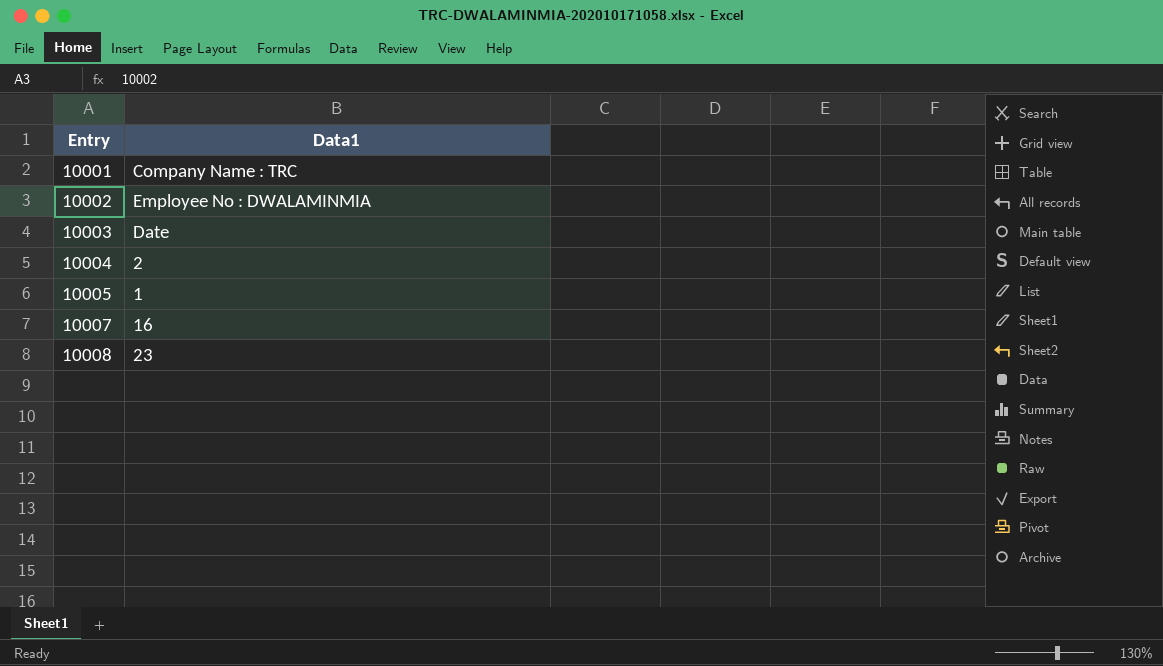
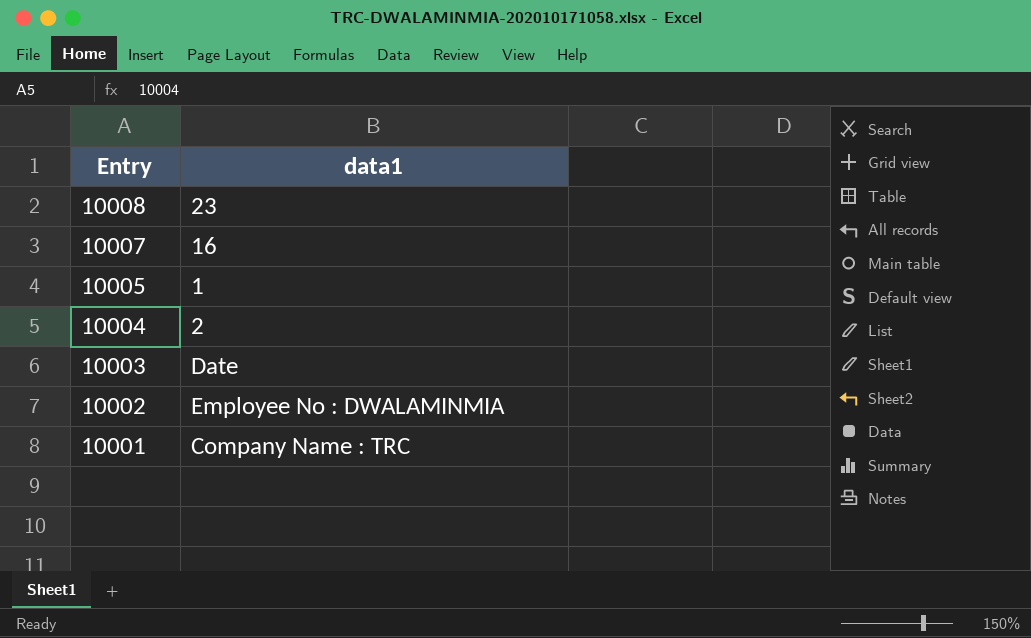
row order: Entry ascending -> Entry descending
column name: Data1 -> data1

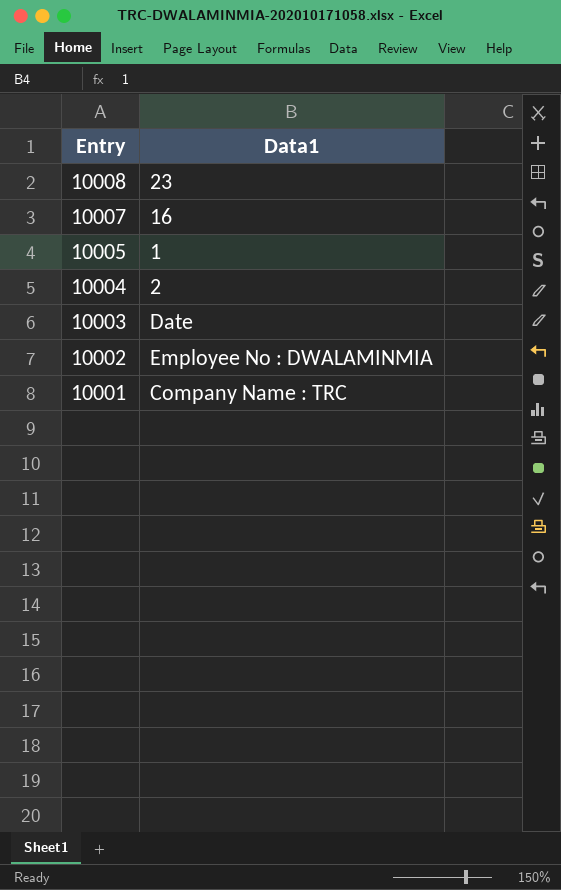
column name: data1 -> Data1

